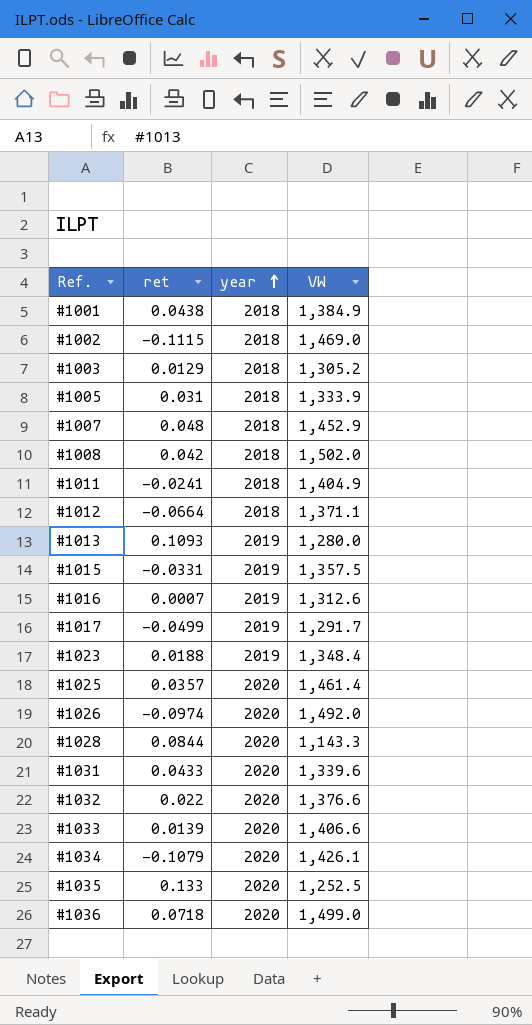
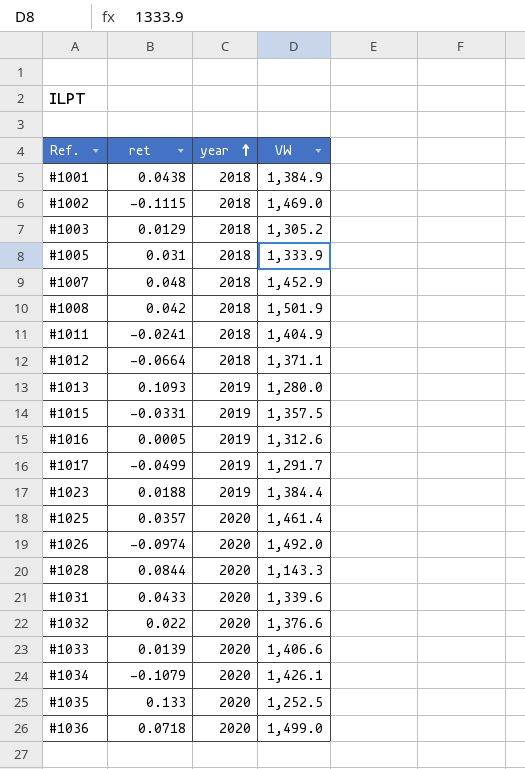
#1008 | VW: 1,502.0 -> 1,501.9
#1016 | ret: 0.0007 -> 0.0005
#1023 | VW: 1,348.4 -> 1,384.4

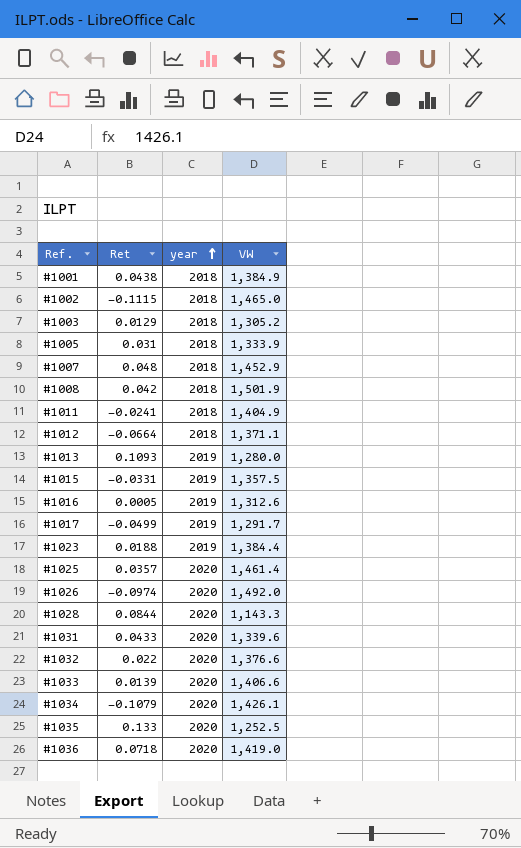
column name: ret -> Ret
#1002 | VW: 1,469.0 -> 1,465.0
#1036 | VW: 1,499.0 -> 1,419.0

